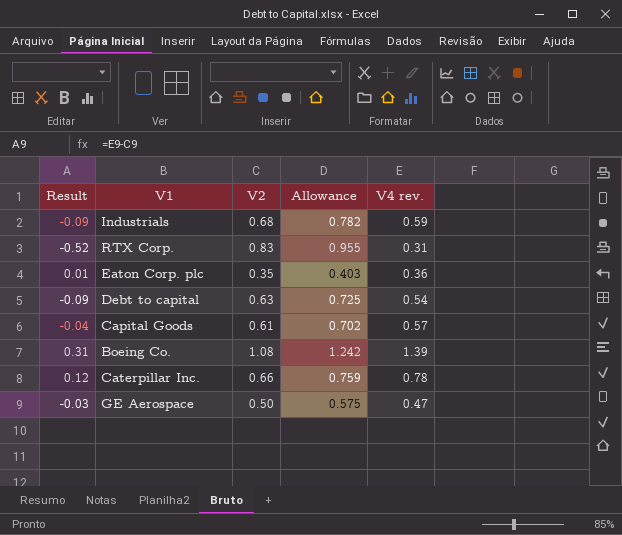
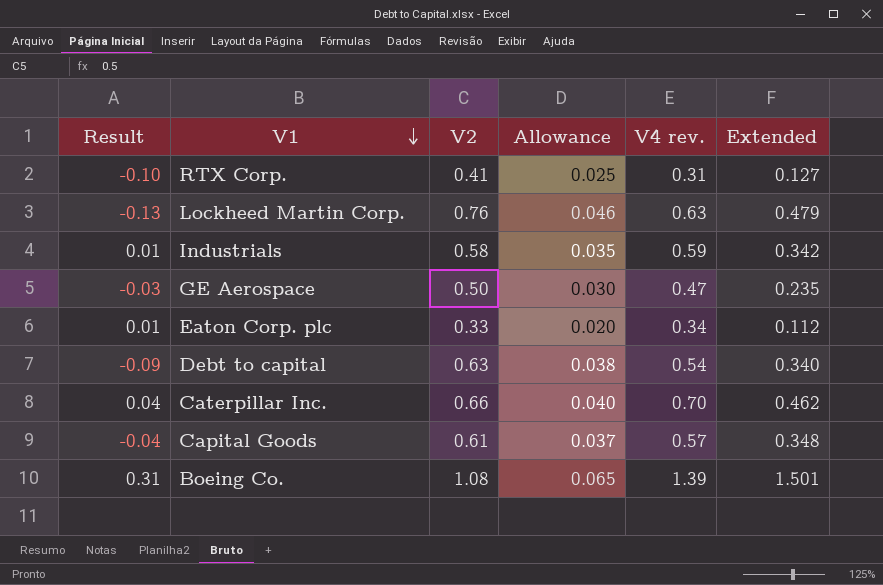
row order: none -> V1 descending
column Allowance | formula: [V2] * 1.15 -> [V2] * 0.06
column Extended | formula: none -> [V2] * [V4 rev.]
RTX Corp. | Result: -0.52 -> -0.10
RTX Corp. | V2: 0.83 -> 0.41
row Lockheed Martin Corp.: none -> -0.13 | 0.76 | 0.046 | 0.63 | 0.479
Industrials | Result: -0.09 -> 0.01
Industrials | V2: 0.68 -> 0.58
Eaton Corp. plc | V2: 0.35 -> 0.33
Eaton Corp. plc | V4 rev.: 0.36 -> 0.34
Caterpillar Inc. | Result: 0.12 -> 0.04
Caterpillar Inc. | V4 rev.: 0.78 -> 0.70

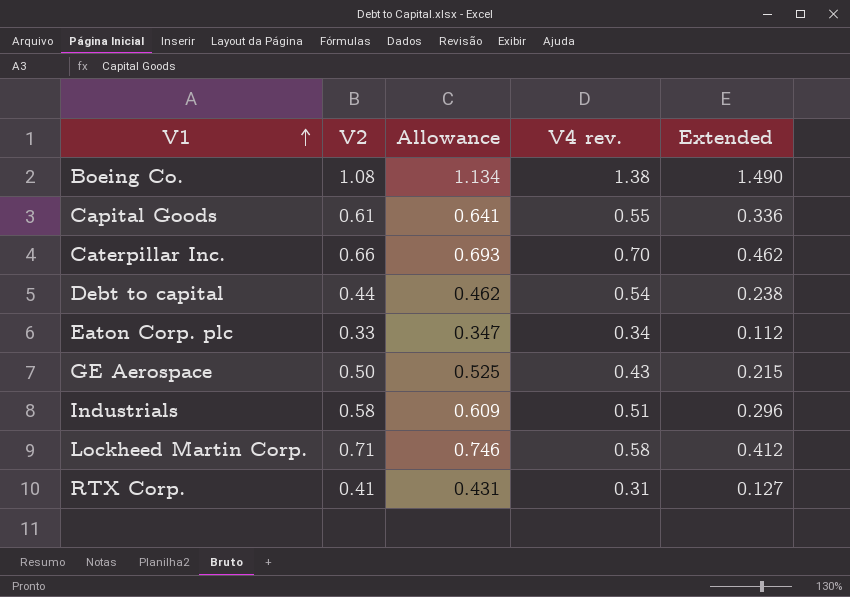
row order: V1 descending -> V1 ascending
column Result | formula: [V4 rev.] - [V2] -> none
column Allowance | formula: [V2] * 0.06 -> [V2] * 1.05
Boeing Co. | V4 rev.: 1.39 -> 1.38
Boeing Co. | Extended: 1.501 -> 1.490
Capital Goods | V4 rev.: 0.57 -> 0.55
Capital Goods | Extended: 0.348 -> 0.336
Debt to capital | V2: 0.63 -> 0.44
Debt to capital | Extended: 0.340 -> 0.238
GE Aerospace | V4 rev.: 0.47 -> 0.43
GE Aerospace | Extended: 0.235 -> 0.215
Industrials | V4 rev.: 0.59 -> 0.51
Industrials | Extended: 0.342 -> 0.296
Lockheed Martin Corp. | V2: 0.76 -> 0.71
Lockheed Martin Corp. | V4 rev.: 0.63 -> 0.58
Lockheed Martin Corp. | Extended: 0.479 -> 0.412

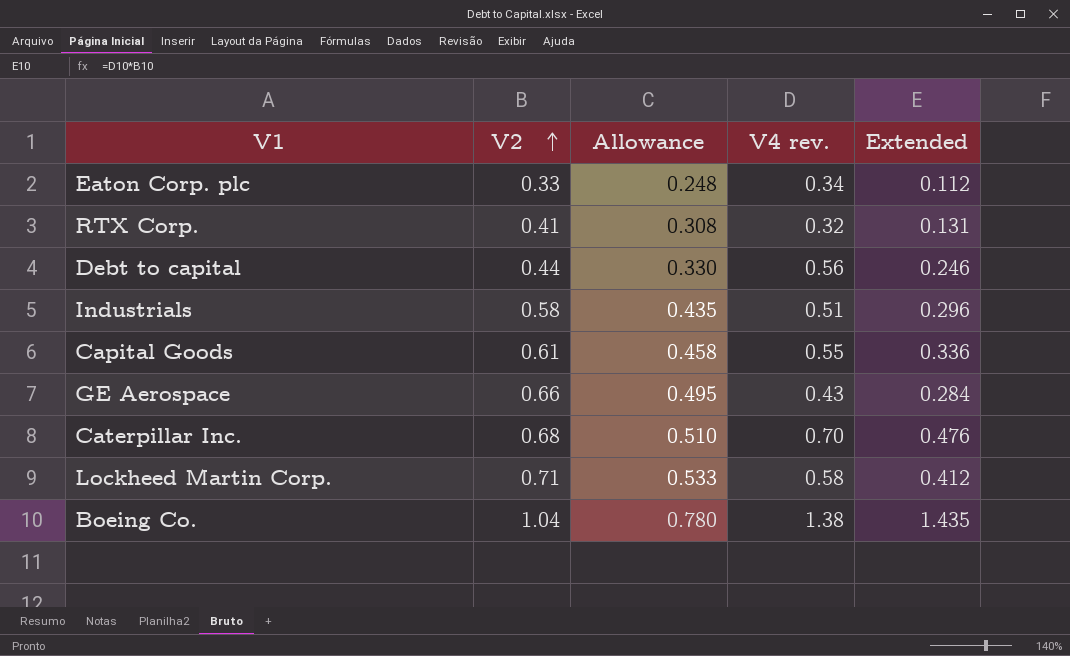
row order: V1 ascending -> V2 ascending
column Allowance | formula: [V2] * 1.05 -> [V2] * 0.75
RTX Corp. | V4 rev.: 0.31 -> 0.32
RTX Corp. | Extended: 0.127 -> 0.131
Debt to capital | V4 rev.: 0.54 -> 0.56
Debt to capital | Extended: 0.238 -> 0.246
GE Aerospace | V2: 0.50 -> 0.66
GE Aerospace | Extended: 0.215 -> 0.284
Caterpillar Inc. | V2: 0.66 -> 0.68
Caterpillar Inc. | Extended: 0.462 -> 0.476
Boeing Co. | V2: 1.08 -> 1.04
Boeing Co. | Extended: 1.490 -> 1.435

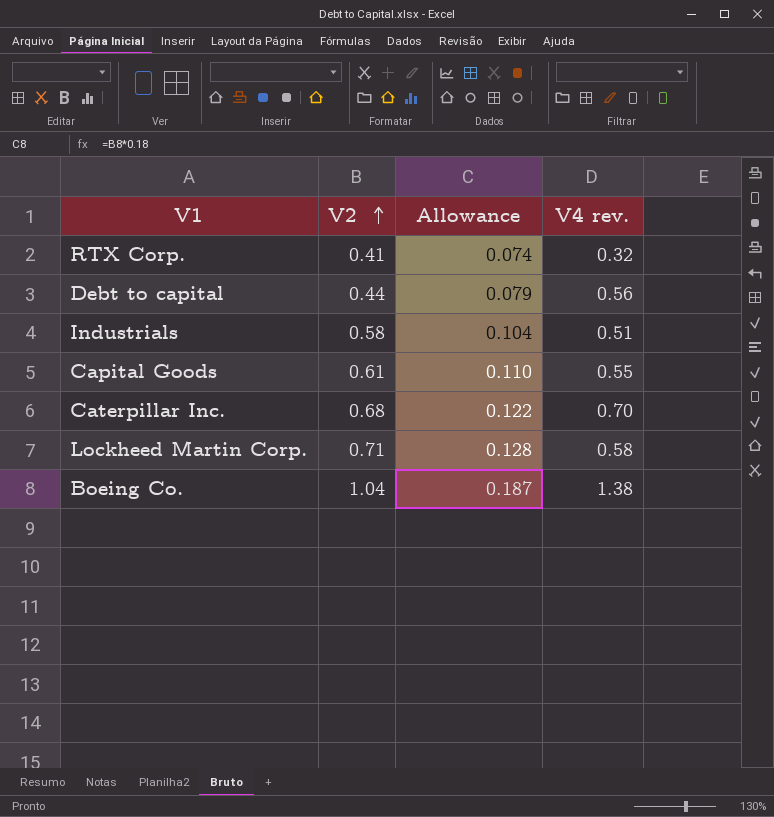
column Extended | formula: [V2] * [V4 rev.] -> none
column Allowance | formula: [V2] * 0.75 -> [V2] * 0.18
row Eaton Corp. plc: 0.33 | 0.248 | 0.34 | 0.112 -> none
row GE Aerospace: 0.66 | 0.495 | 0.43 | 0.284 -> none

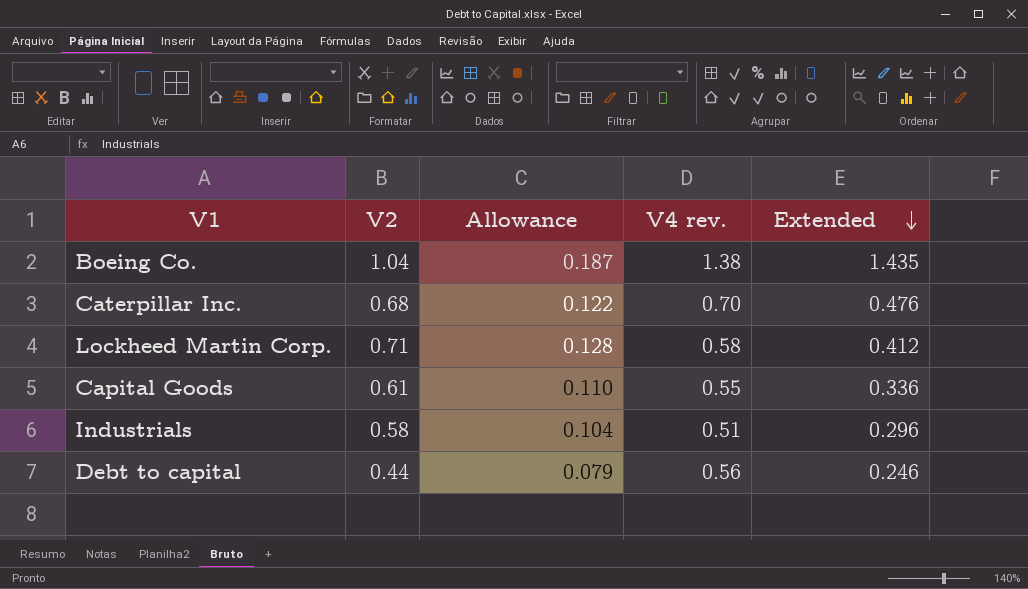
row order: V2 ascending -> Extended descending
column Extended | formula: none -> [V2] * [V4 rev.]
row RTX Corp.: 0.41 | 0.074 | 0.32 -> none

